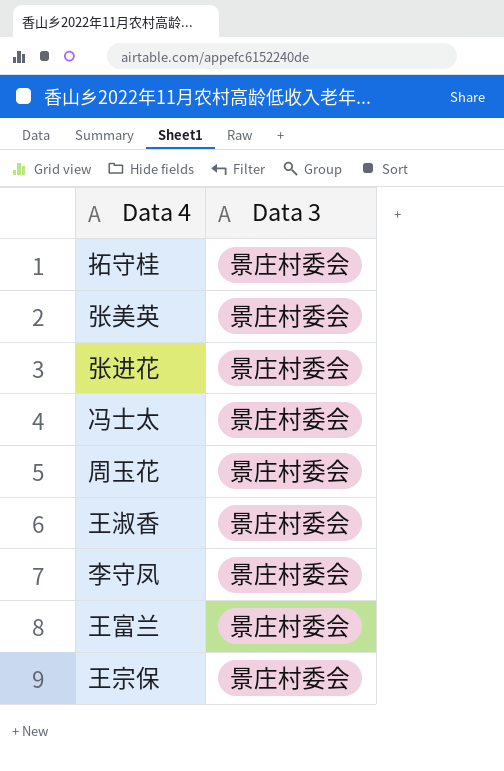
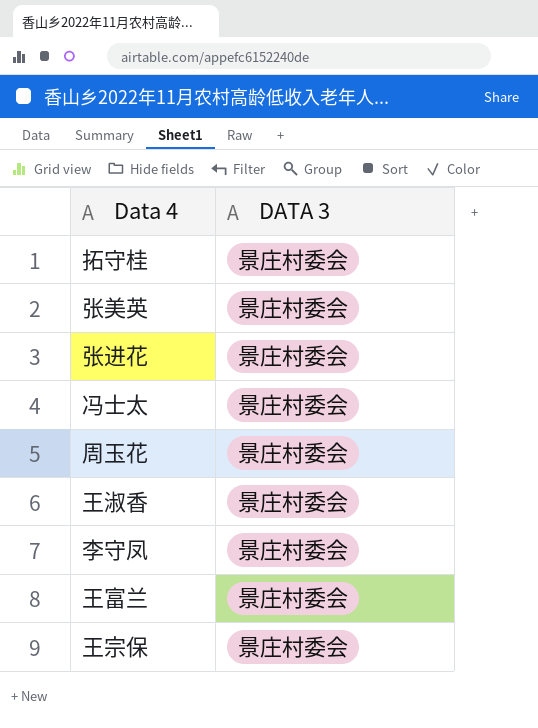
column name: Data 3 -> DATA 3

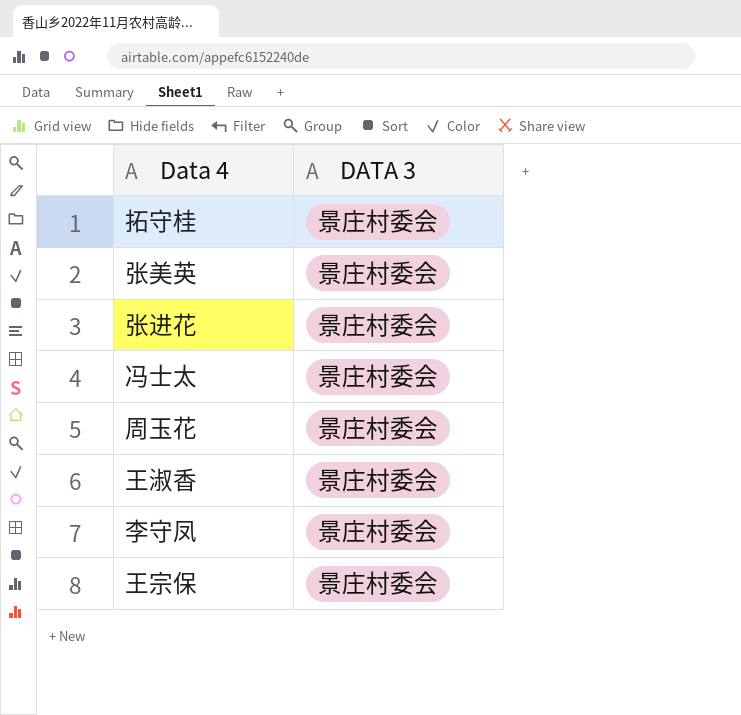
row 王富兰: 景庄村委会 -> none

